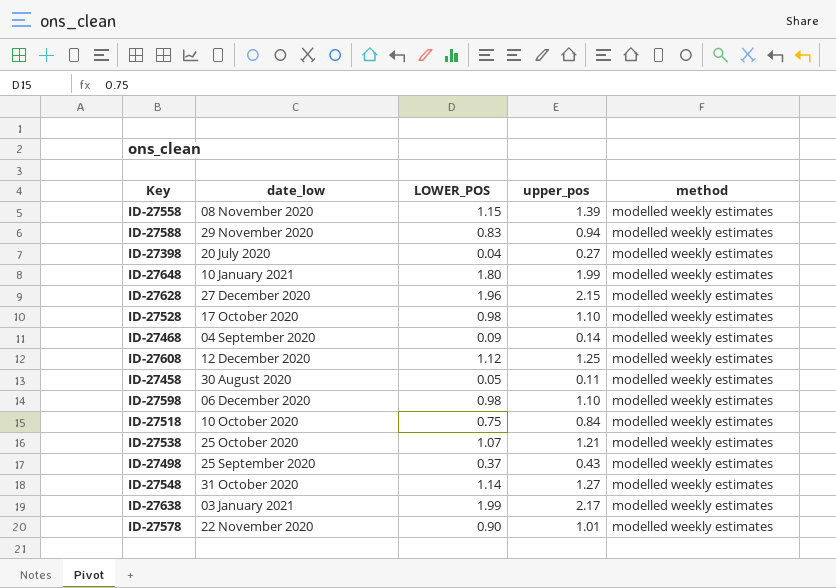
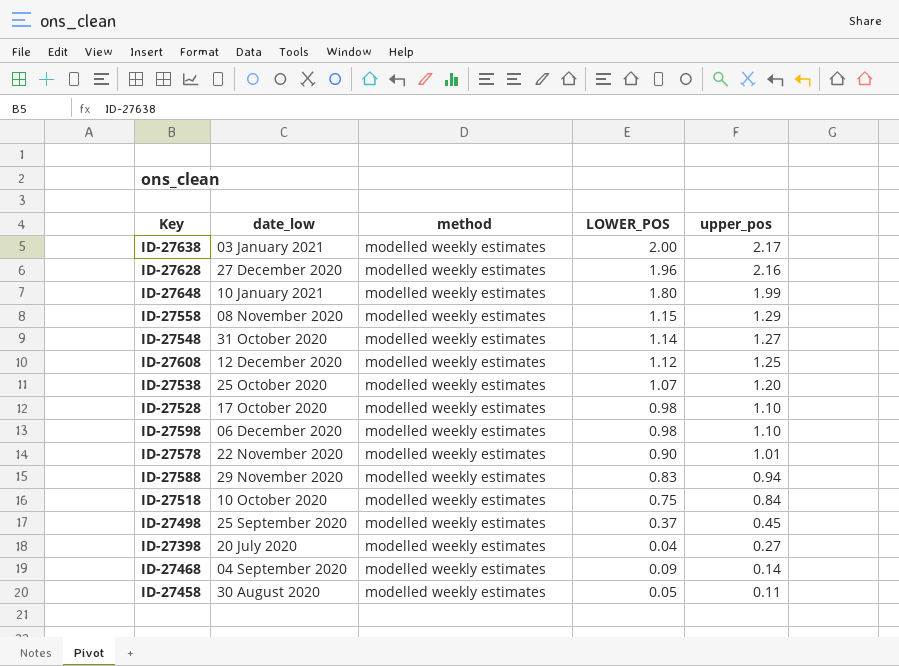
row order: none -> upper_pos descending
column method | position: 5 -> 3
ID-27638 | LOWER_POS: 1.99 -> 2.00
ID-27628 | upper_pos: 2.15 -> 2.16
ID-27558 | upper_pos: 1.39 -> 1.29
ID-27538 | upper_pos: 1.21 -> 1.20
ID-27498 | upper_pos: 0.43 -> 0.45

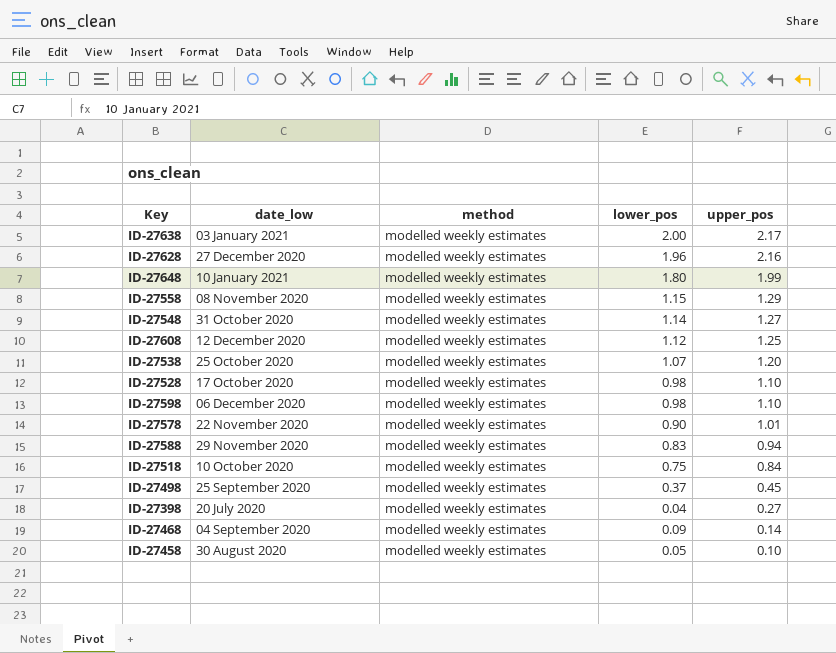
column name: LOWER_POS -> lower_pos
ID-27458 | upper_pos: 0.11 -> 0.10

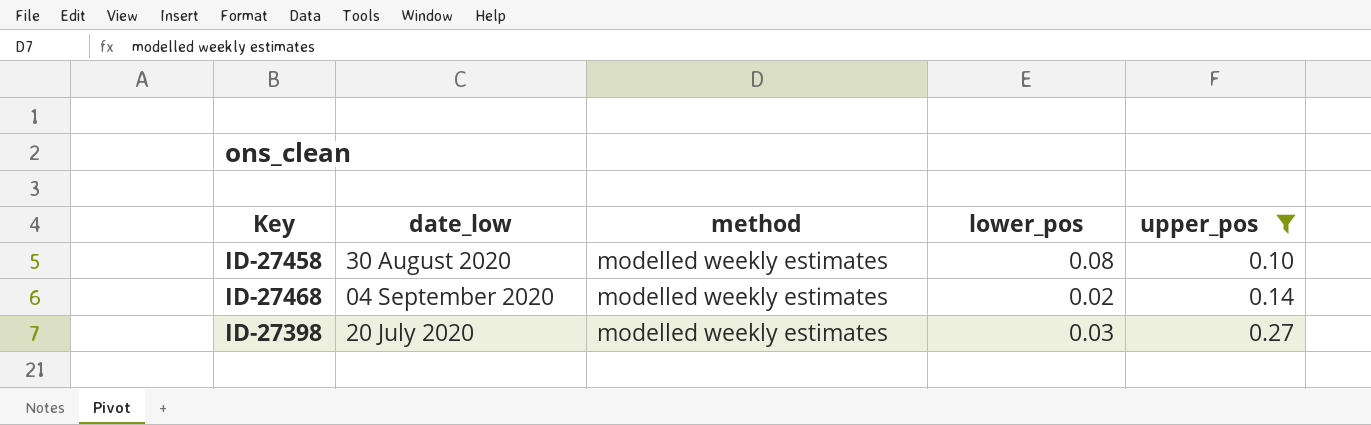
filter: none -> upper_pos <= 0.27
row order: upper_pos descending -> upper_pos ascending
ID-27458 | lower_pos: 0.05 -> 0.08
ID-27468 | lower_pos: 0.09 -> 0.02
ID-27398 | lower_pos: 0.04 -> 0.03

